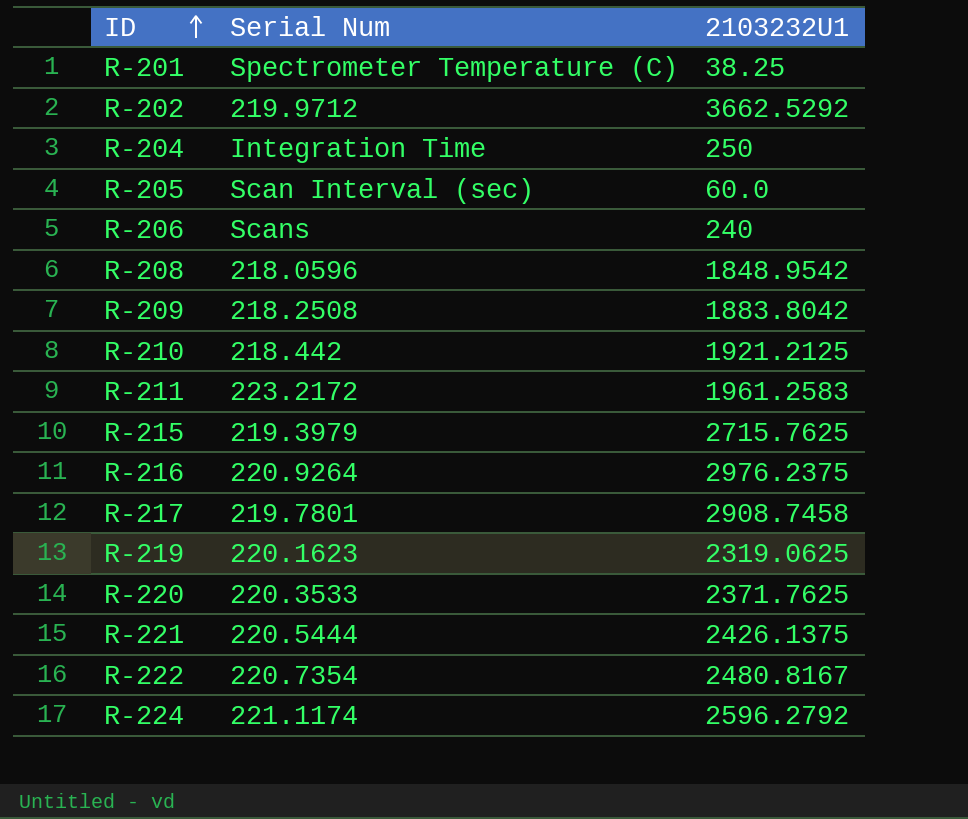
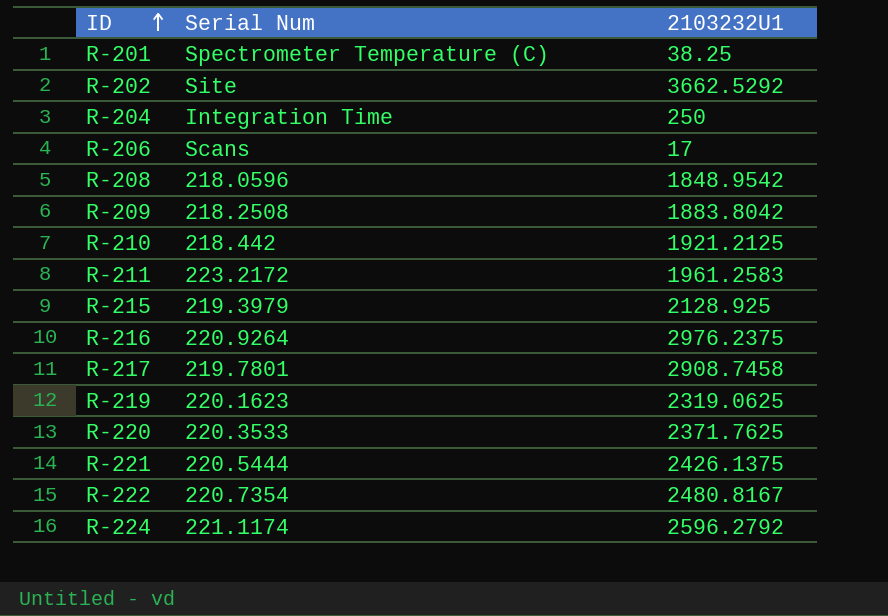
row R-205: Scan Interval (sec) | 60.0 -> none
R-202 | Serial Num: 219.9712 -> Site
R-206 | 2103232U1: 240 -> 17
R-215 | 2103232U1: 2715.7625 -> 2128.925

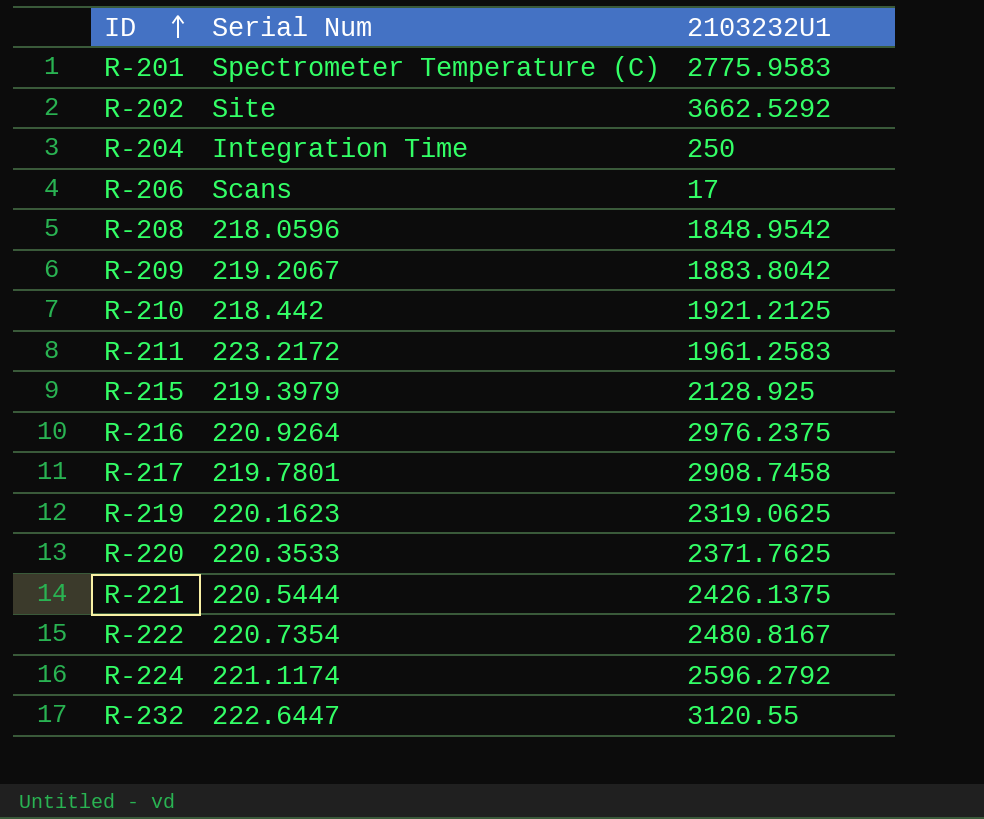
R-201 | 2103232U1: 38.25 -> 2775.9583
R-209 | Serial Num: 218.2508 -> 219.2067
row R-232: none -> 222.6447 | 3120.55

